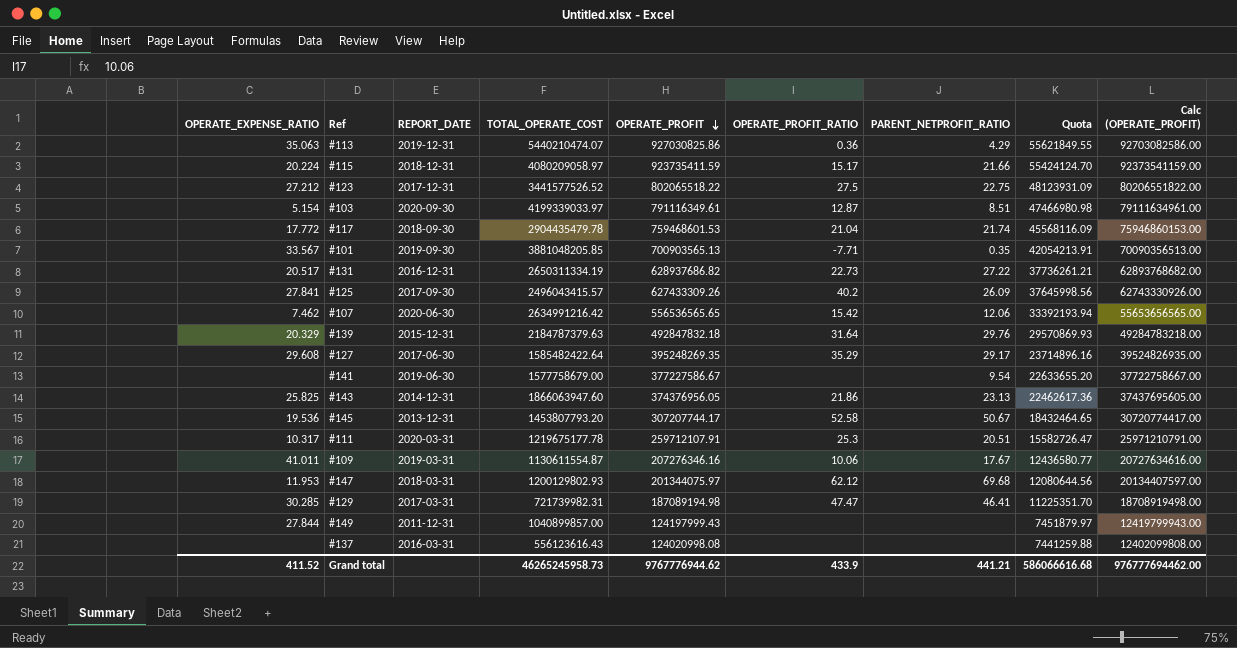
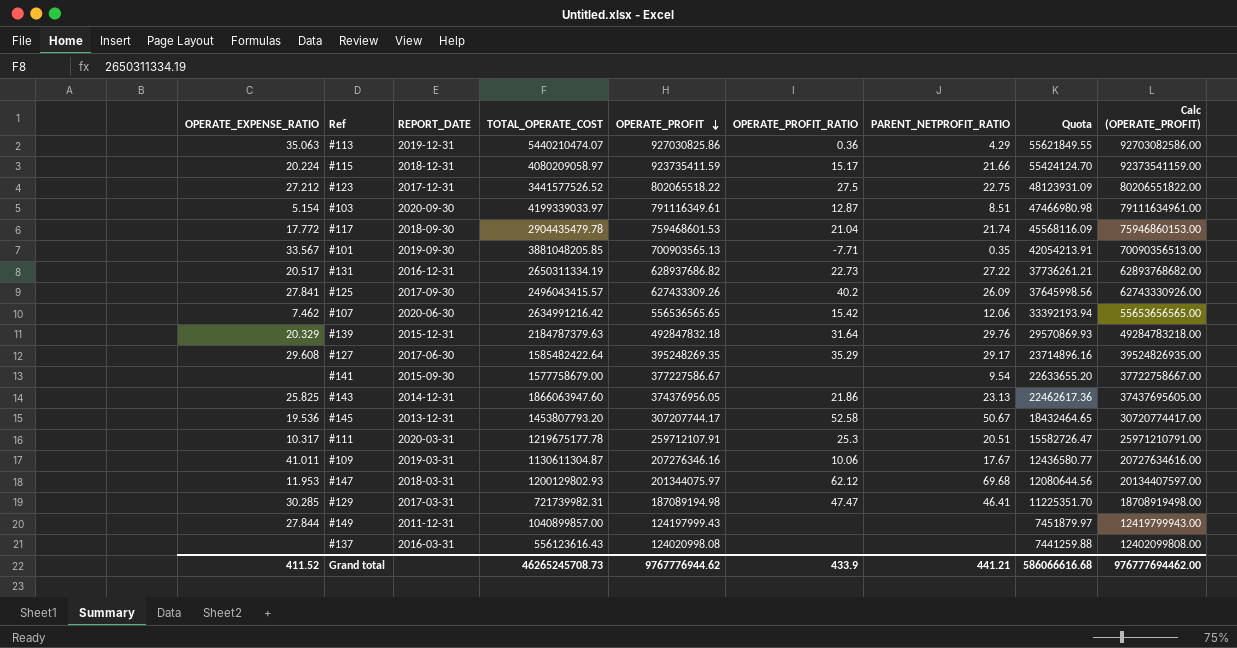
#141 | REPORT_DATE: 2019-06-30 -> 2015-09-30
#109 | TOTAL_OPERATE_COST: 1130611554.87 -> 1130611304.87
Grand total | TOTAL_OPERATE_COST: 46265245958.73 -> 46265245708.73

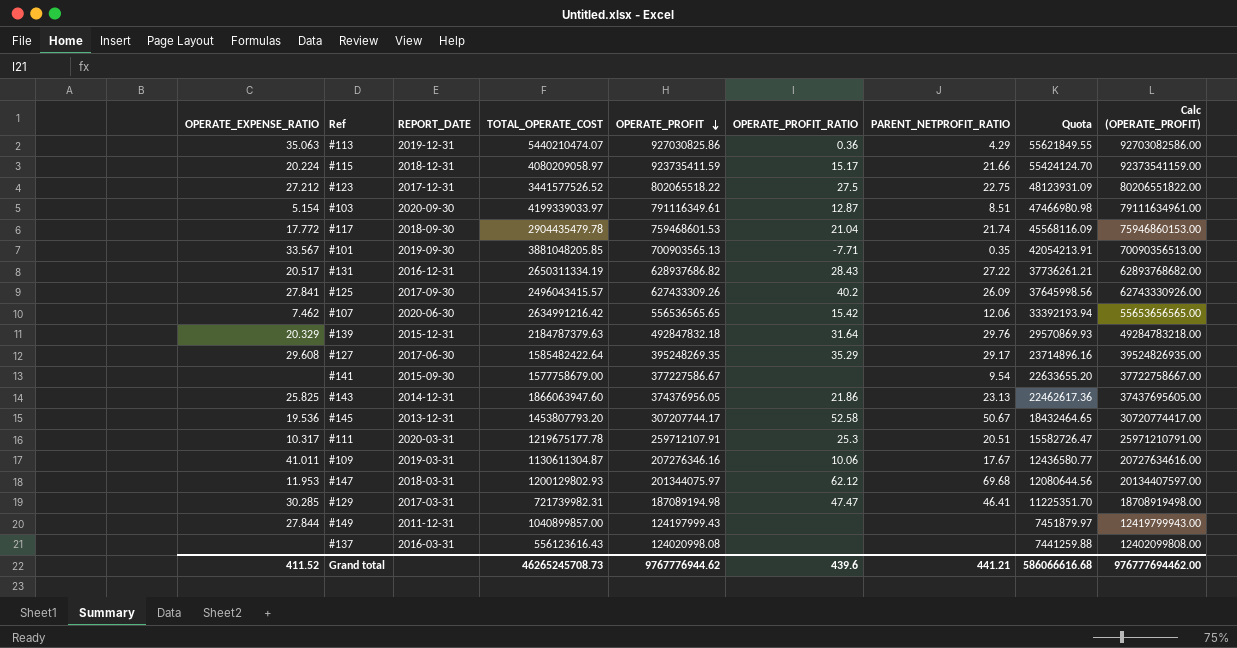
#131 | OPERATE_PROFIT_RATIO: 22.73 -> 28.43
Grand total | OPERATE_PROFIT_RATIO: 433.9 -> 439.6

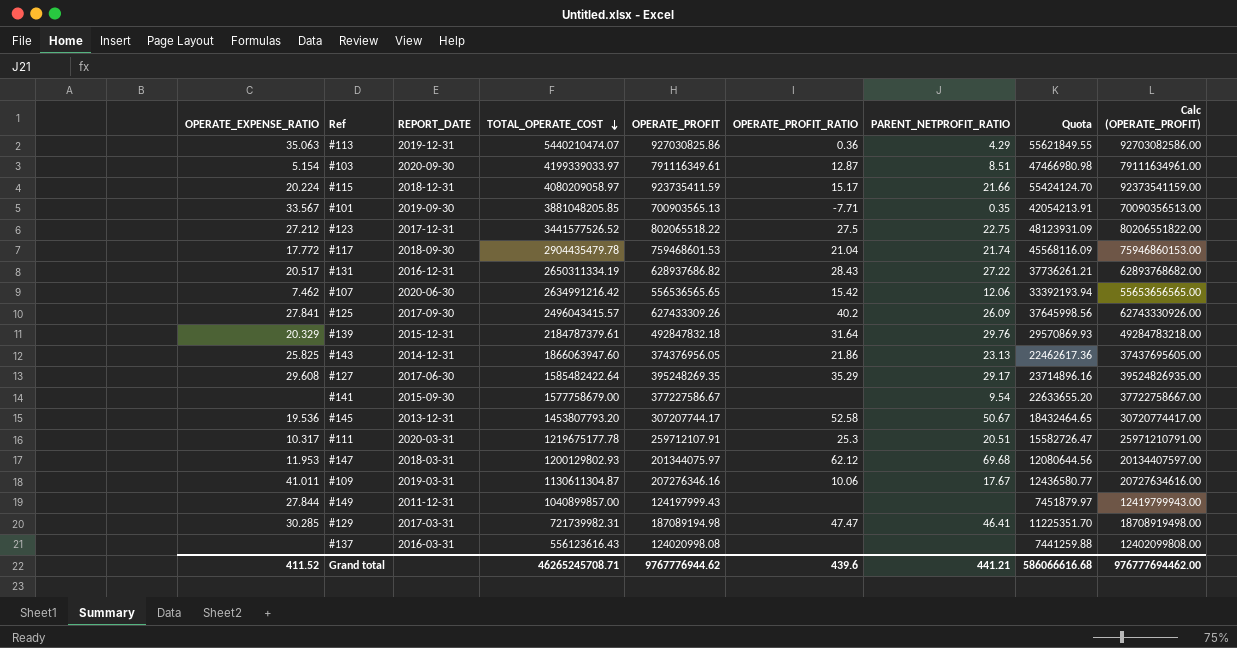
row order: OPERATE_PROFIT descending -> TOTAL_OPERATE_COST descending
#139 | TOTAL_OPERATE_COST: 2184787379.63 -> 2184787379.61
Grand total | TOTAL_OPERATE_COST: 46265245708.73 -> 46265245708.71

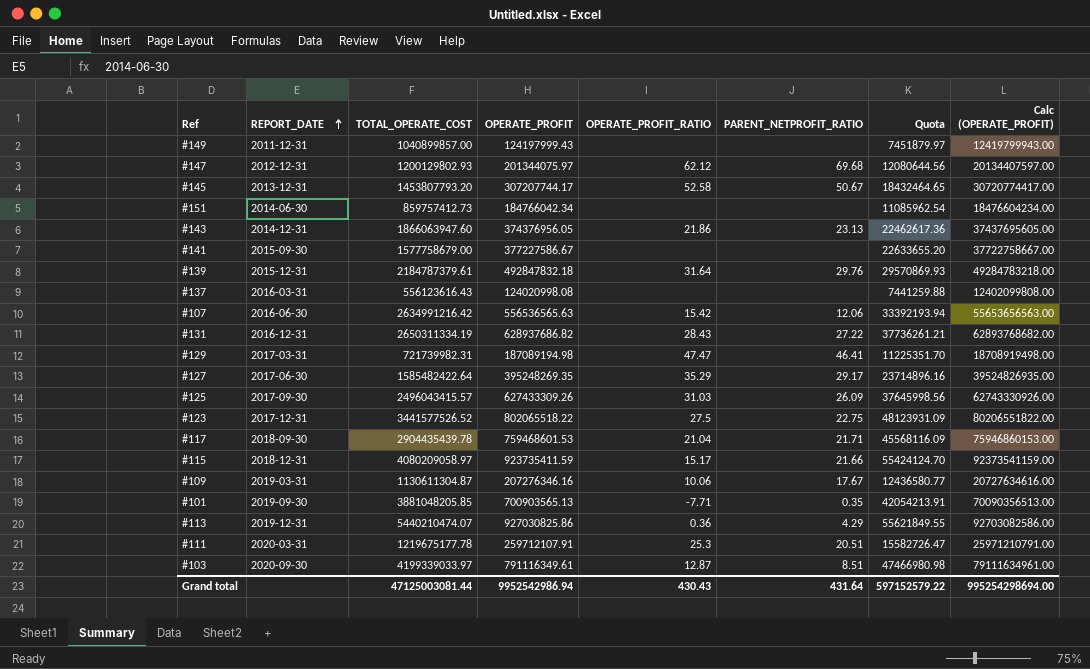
row order: TOTAL_OPERATE_COST descending -> REPORT_DATE ascending
column OPERATE_EXPENSE_RATIO | position: 1 -> none
#147 | REPORT_DATE: 2018-03-31 -> 2012-12-31
row #151: none -> 2014-06-30 | 859757412.73 | 184766042.34 | none | none | 11085962.54 | 18476604234.00
#141 | PARENT_NETPROFIT_RATIO: 9.54 -> none
#107 | REPORT_DATE: 2020-06-30 -> 2016-06-30
#107 | OPERATE_PROFIT: 556536565.65 -> 556536565.63
#107 | Calc (OPERATE_PROFIT): 55653656565.00 -> 55653656563.00
#125 | OPERATE_PROFIT_RATIO: 40.2 -> 31.03
#117 | TOTAL_OPERATE_COST: 2904435479.78 -> 2904435439.78
#117 | PARENT_NETPROFIT_RATIO: 21.74 -> 21.71
Grand total | TOTAL_OPERATE_COST: 46265245708.71 -> 47125003081.44
Grand total | OPERATE_PROFIT: 9767776944.62 -> 9952542986.94
Grand total | OPERATE_PROFIT_RATIO: 439.6 -> 430.43
Grand total | PARENT_NETPROFIT_RATIO: 441.21 -> 431.64
Grand total | Quota: 586066616.68 -> 597152579.22
Grand total | Calc (OPERATE_PROFIT): 976777694462.00 -> 995254298694.00

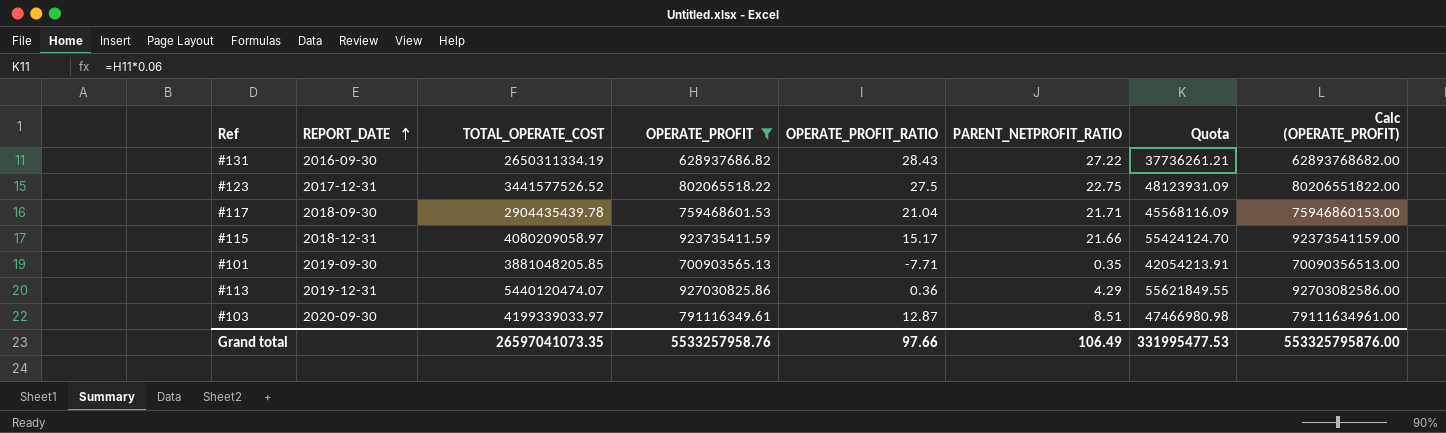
filter: none -> OPERATE_PROFIT >= 628937686.82
#131 | REPORT_DATE: 2016-12-31 -> 2016-09-30
#113 | TOTAL_OPERATE_COST: 5440210474.07 -> 5440120474.07
Grand total | TOTAL_OPERATE_COST: 47125003081.44 -> 26597041073.35
Grand total | OPERATE_PROFIT: 9952542986.94 -> 5533257958.76
Grand total | OPERATE_PROFIT_RATIO: 430.43 -> 97.66
Grand total | PARENT_NETPROFIT_RATIO: 431.64 -> 106.49
Grand total | Quota: 597152579.22 -> 331995477.53
Grand total | Calc (OPERATE_PROFIT): 995254298694.00 -> 553325795876.00

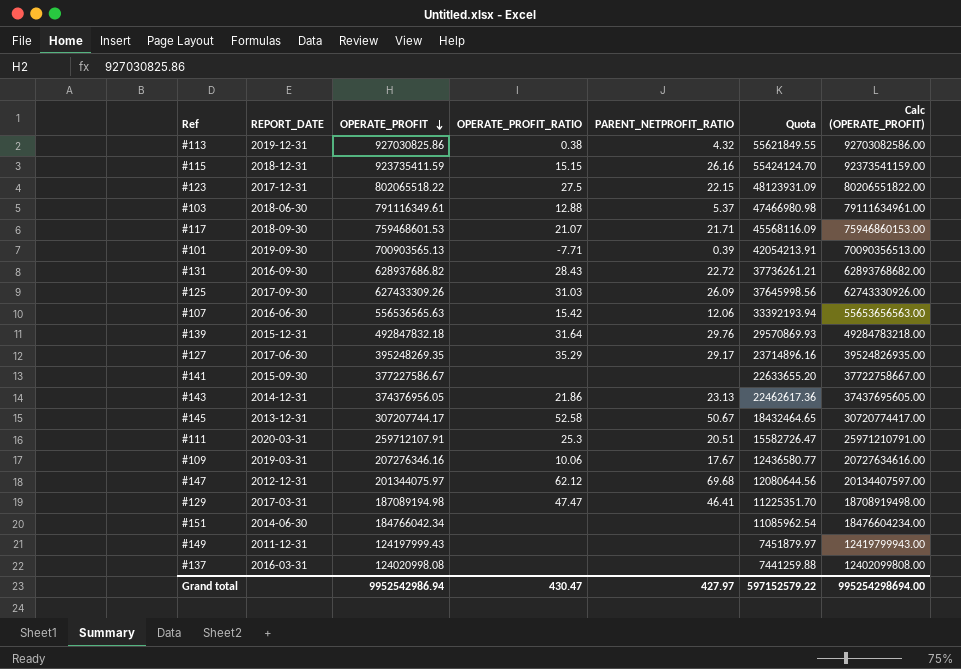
filter: OPERATE_PROFIT >= 628937686.82 -> none
row order: REPORT_DATE ascending -> OPERATE_PROFIT descending
column TOTAL_OPERATE_COST | position: 3 -> none
#113 | OPERATE_PROFIT_RATIO: 0.36 -> 0.38
#113 | PARENT_NETPROFIT_RATIO: 4.29 -> 4.32
#115 | OPERATE_PROFIT_RATIO: 15.17 -> 15.15
#115 | PARENT_NETPROFIT_RATIO: 21.66 -> 26.16
#123 | PARENT_NETPROFIT_RATIO: 22.75 -> 22.15
#103 | REPORT_DATE: 2020-09-30 -> 2018-06-30
#103 | OPERATE_PROFIT_RATIO: 12.87 -> 12.88
#103 | PARENT_NETPROFIT_RATIO: 8.51 -> 5.37
#117 | OPERATE_PROFIT_RATIO: 21.04 -> 21.07
#101 | PARENT_NETPROFIT_RATIO: 0.35 -> 0.39
#131 | PARENT_NETPROFIT_RATIO: 27.22 -> 22.72
Grand total | OPERATE_PROFIT: 5533257958.76 -> 9952542986.94
Grand total | OPERATE_PROFIT_RATIO: 97.66 -> 430.47
Grand total | PARENT_NETPROFIT_RATIO: 106.49 -> 427.97
Grand total | Quota: 331995477.53 -> 597152579.22
Grand total | Calc (OPERATE_PROFIT): 553325795876.00 -> 995254298694.00

